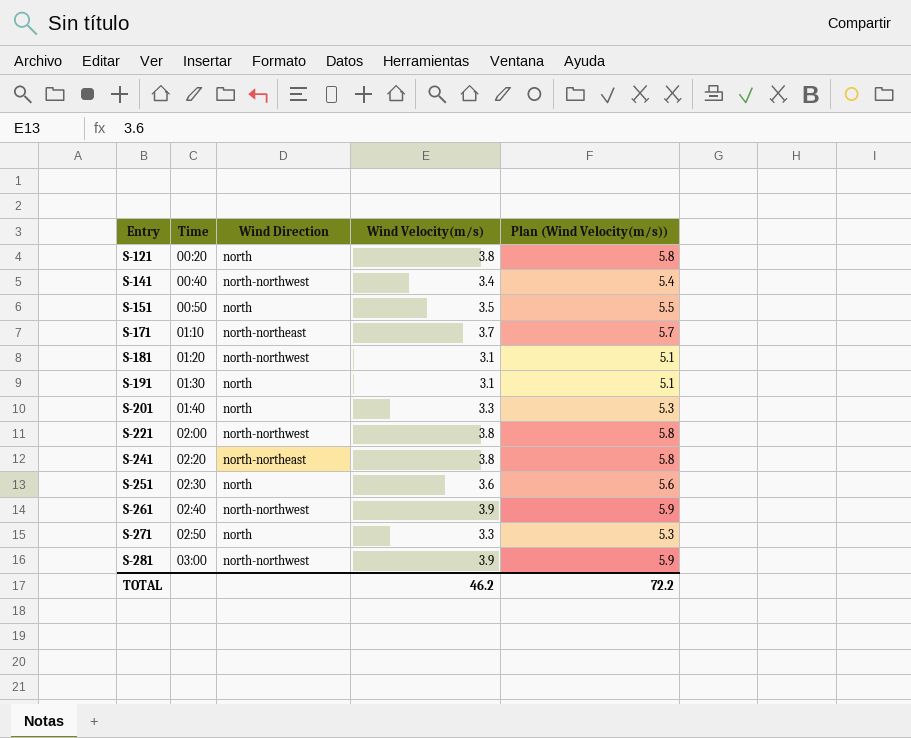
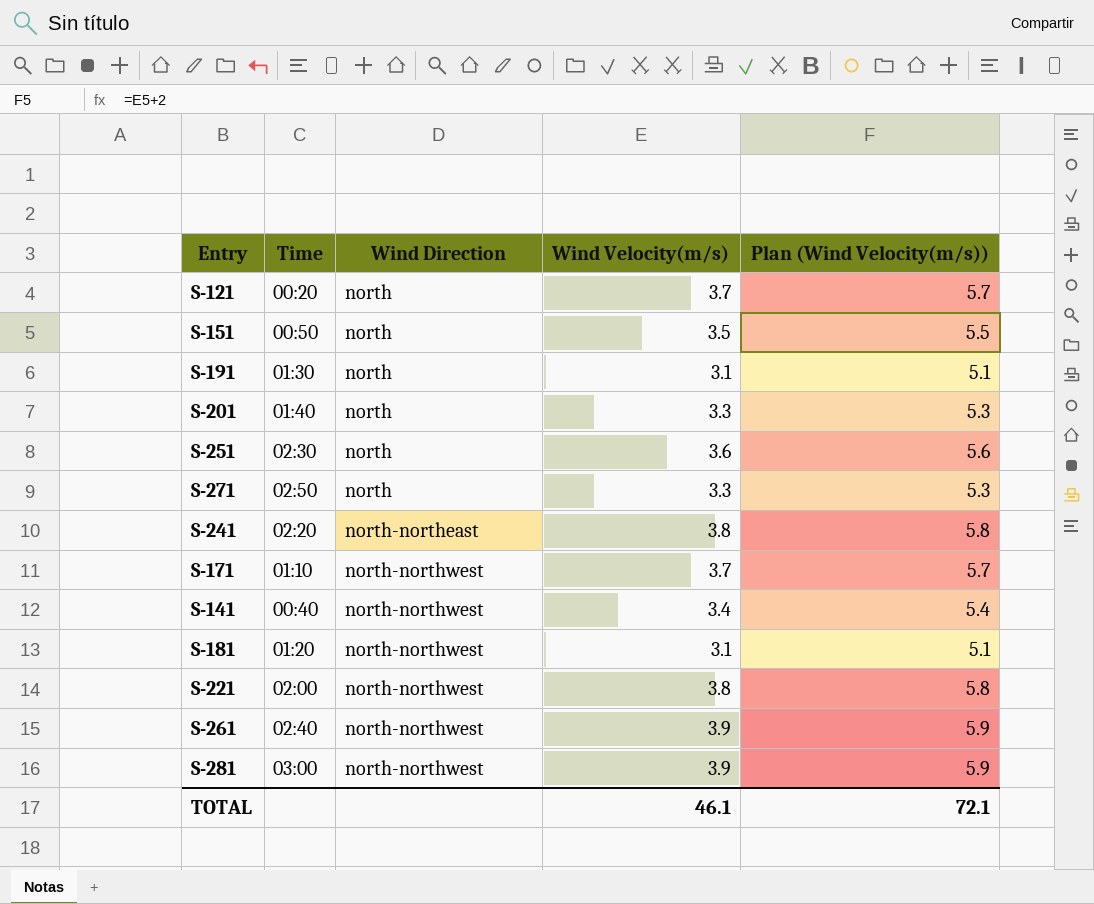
row order: Entry ascending -> Wind Direction ascending
S-121 | Wind Velocity(m/s): 3.8 -> 3.7
S-121 | Plan (Wind Velocity(m/s)): 5.8 -> 5.7
S-171 | Wind Direction: north-northeast -> north-northwest
TOTAL | Wind Velocity(m/s): 46.2 -> 46.1
TOTAL | Plan (Wind Velocity(m/s)): 72.2 -> 72.1

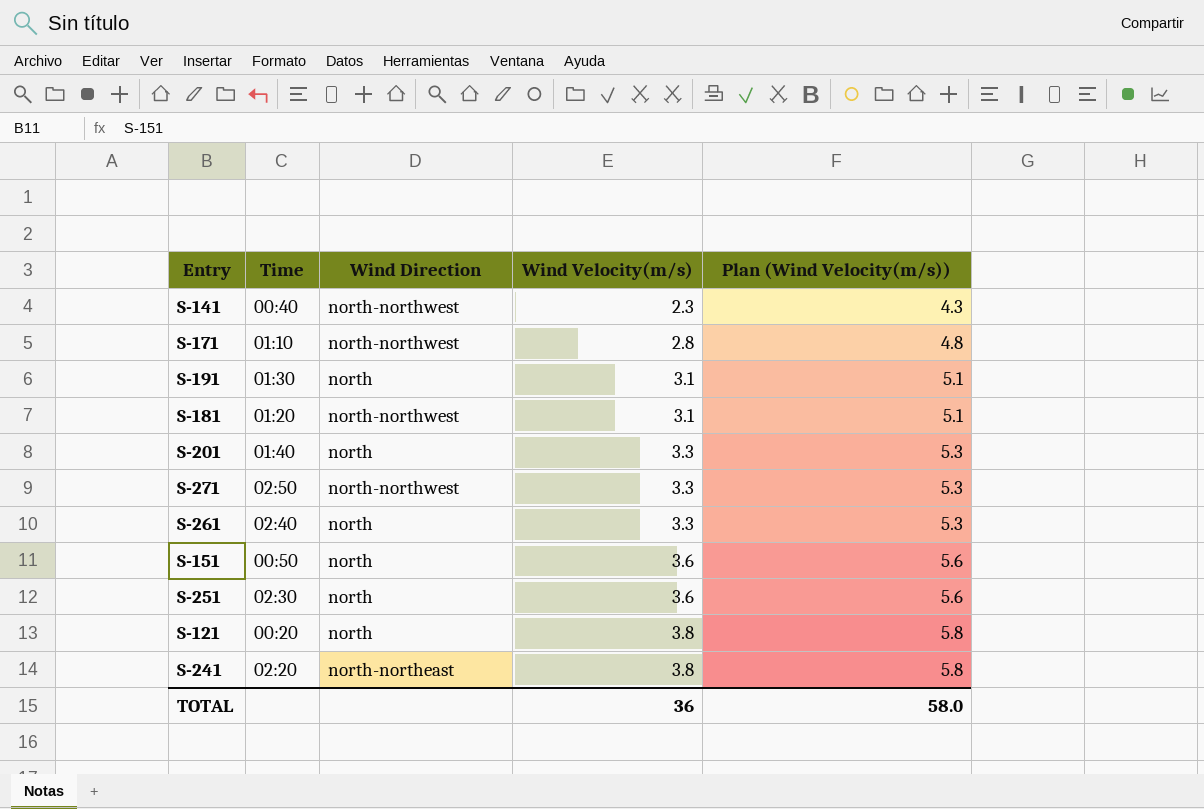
row order: Wind Direction ascending -> Wind Velocity(m/s) ascending
row S-221: 02:00 | north-northwest | 3.8 | 5.8 -> none
row S-281: 03:00 | north-northwest | 3.9 | 5.9 -> none
S-141 | Wind Velocity(m/s): 3.4 -> 2.3
S-141 | Plan (Wind Velocity(m/s)): 5.4 -> 4.3
S-171 | Wind Velocity(m/s): 3.7 -> 2.8
S-171 | Plan (Wind Velocity(m/s)): 5.7 -> 4.8
S-271 | Wind Direction: north -> north-northwest
S-261 | Wind Direction: north-northwest -> north
S-261 | Wind Velocity(m/s): 3.9 -> 3.3
S-261 | Plan (Wind Velocity(m/s)): 5.9 -> 5.3
S-151 | Wind Velocity(m/s): 3.5 -> 3.6
S-151 | Plan (Wind Velocity(m/s)): 5.5 -> 5.6
S-121 | Wind Velocity(m/s): 3.7 -> 3.8
S-121 | Plan (Wind Velocity(m/s)): 5.7 -> 5.8
TOTAL | Wind Velocity(m/s): 46.1 -> 36
TOTAL | Plan (Wind Velocity(m/s)): 72.1 -> 58.0

